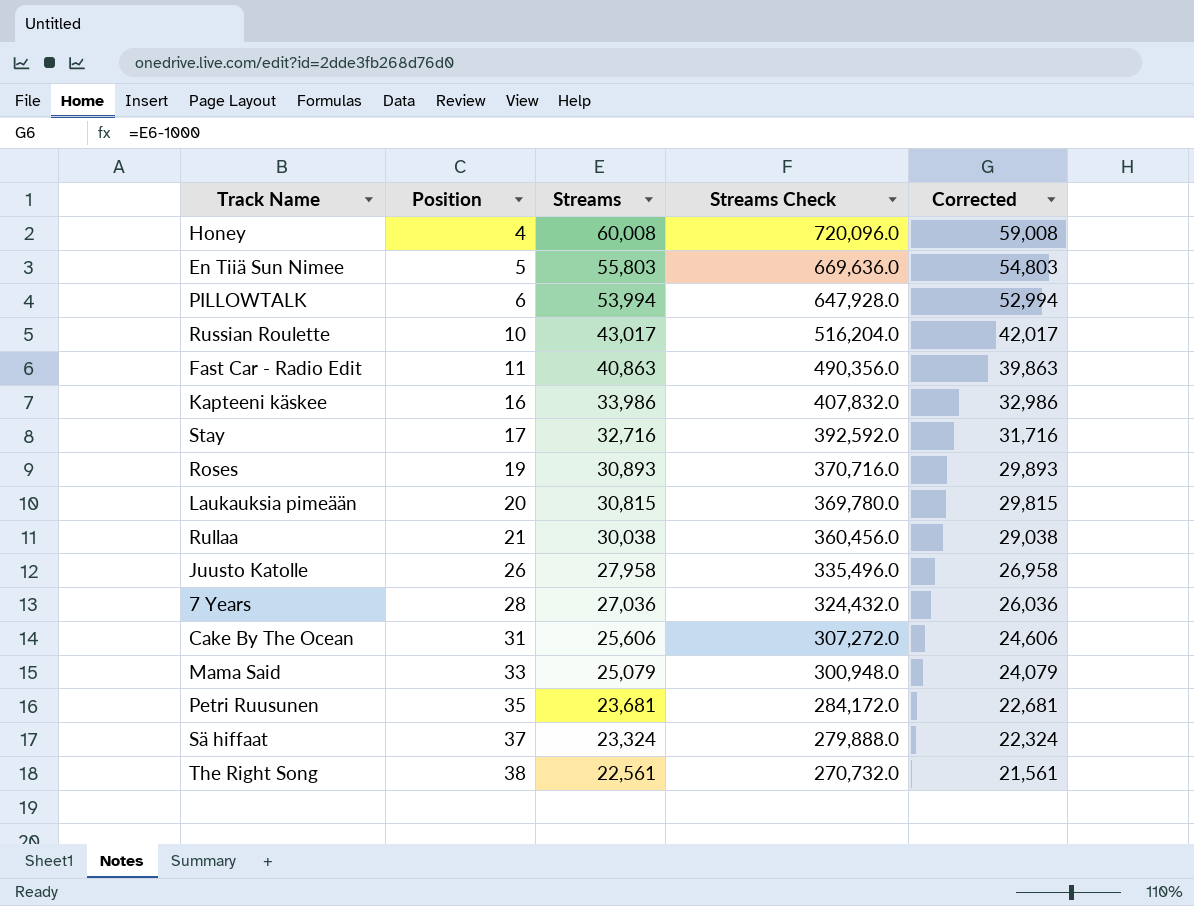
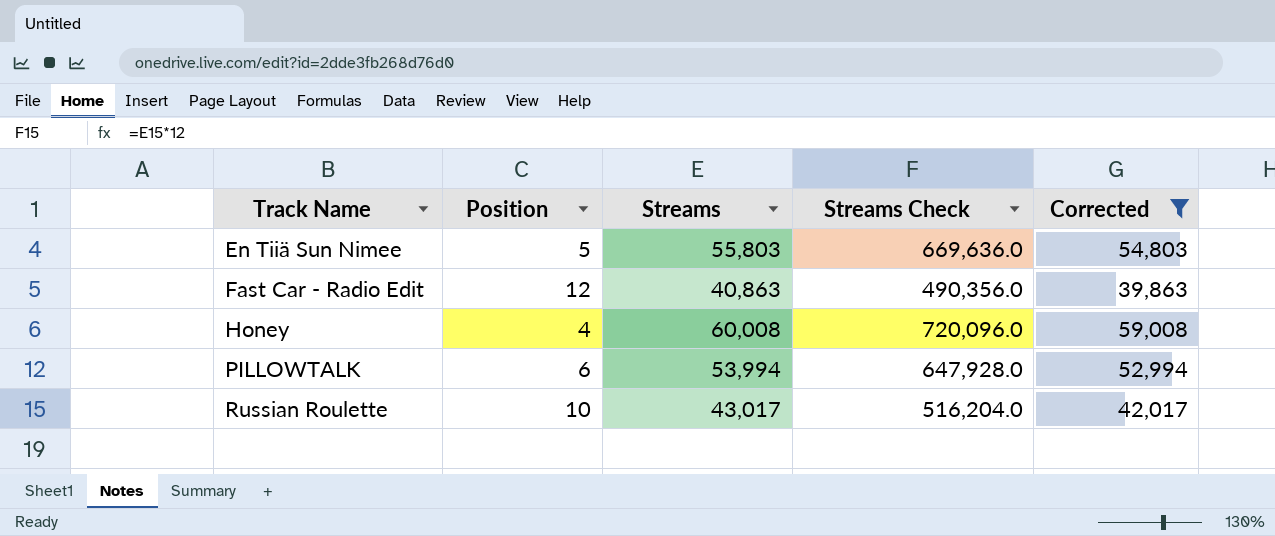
filter: none -> Corrected >= 39,863
row order: Position ascending -> Track Name ascending
Fast Car - Radio Edit | Position: 11 -> 12

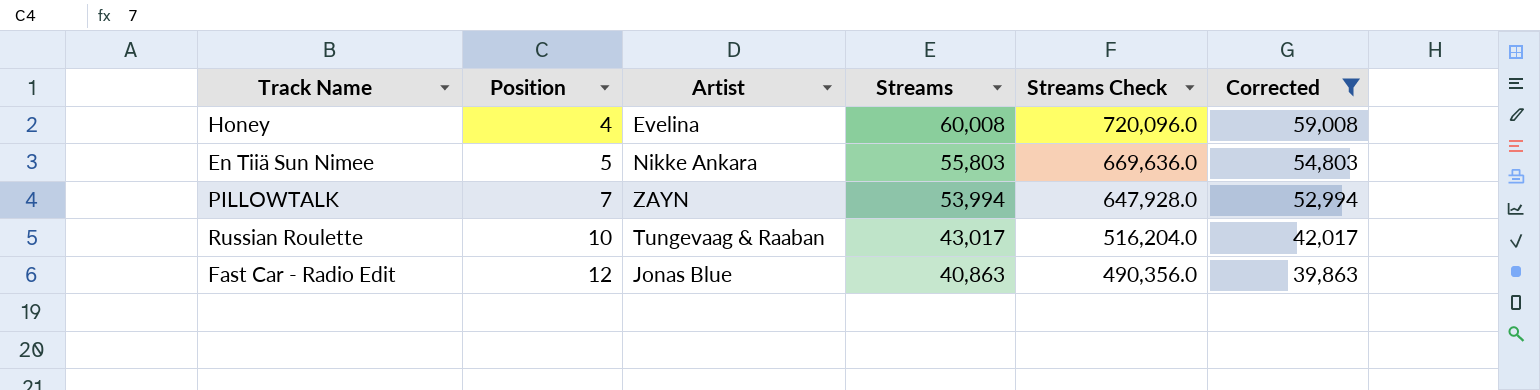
row order: Track Name ascending -> Position ascending
column Artist | position: none -> 3
PILLOWTALK | Position: 6 -> 7

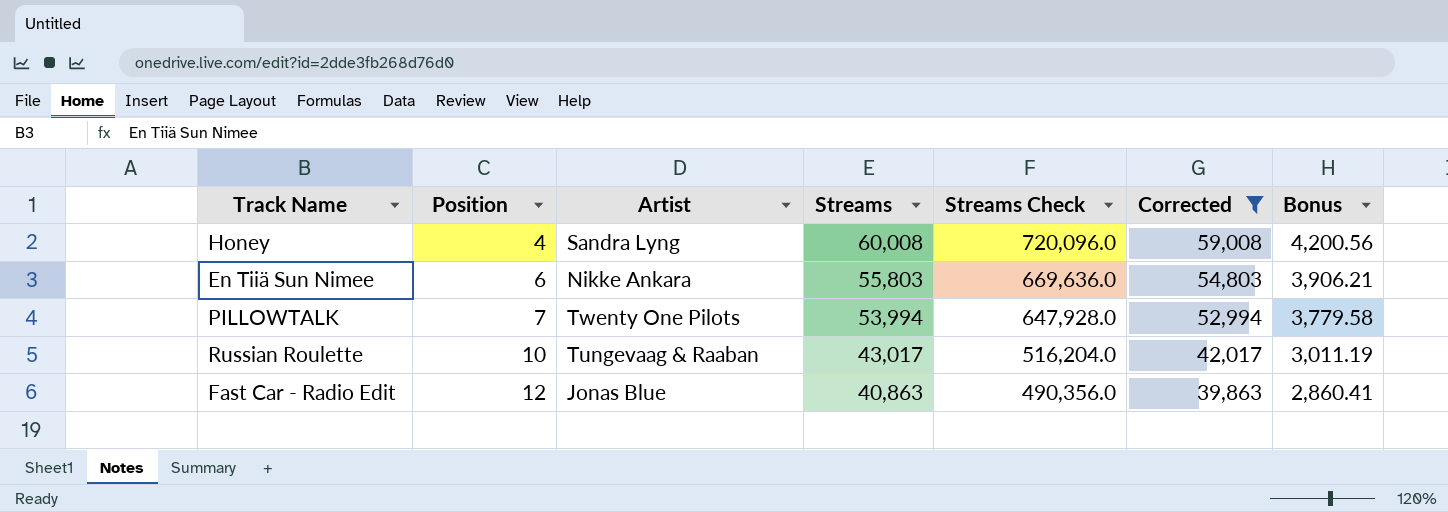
column Bonus | formula: none -> [Streams] * 0.07
Honey | Artist: Evelina -> Sandra Lyng
En Tiiä Sun Nimee | Position: 5 -> 6
PILLOWTALK | Artist: ZAYN -> Twenty One Pilots

